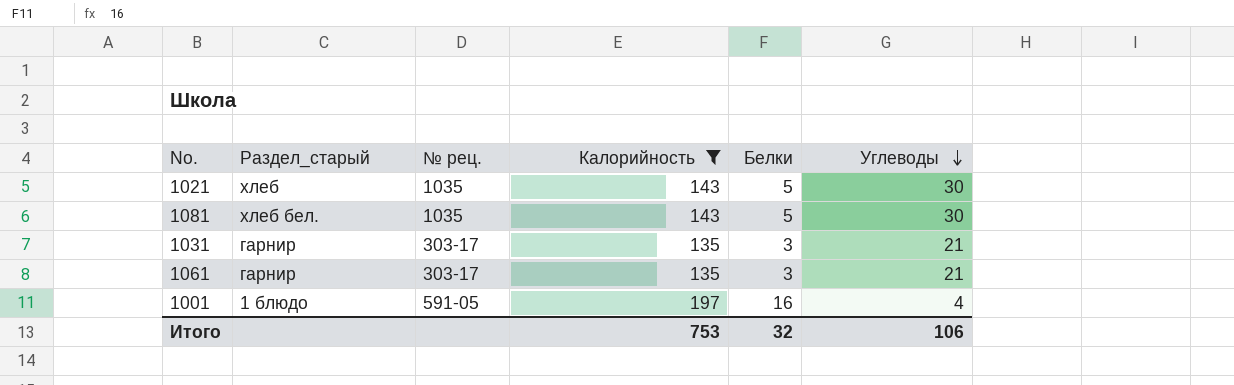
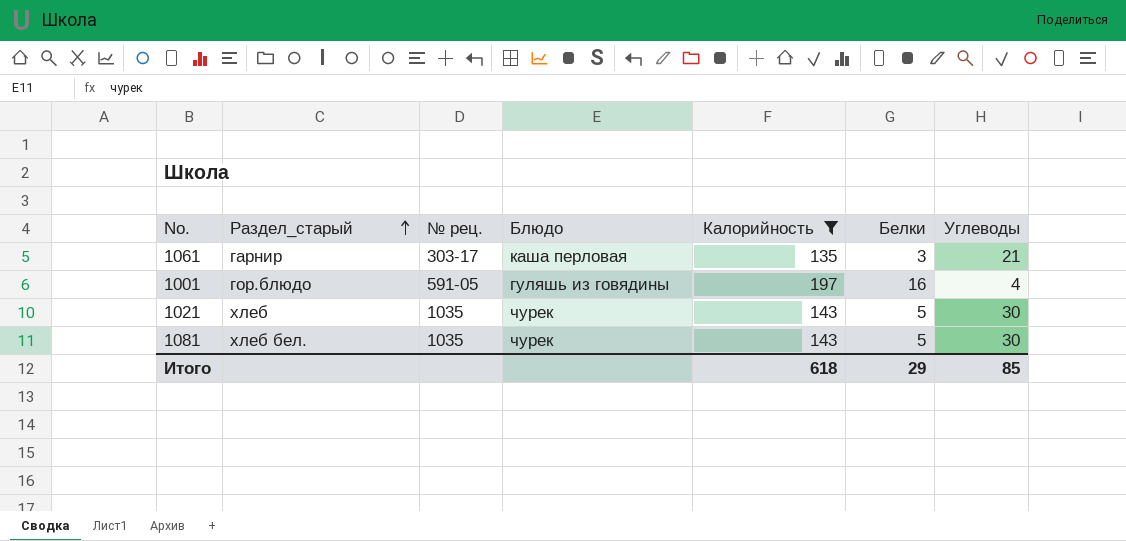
row order: Углеводы descending -> Раздел_старый ascending
column Блюдо | position: none -> 4
row 1031: гарнир | 303-17 | 135 | 3 | 21 -> none
1001 | Раздел_старый: 1 блюдо -> гор.блюдо
Итого | Калорийность: 753 -> 618
Итого | Белки: 32 -> 29
Итого | Углеводы: 106 -> 85

